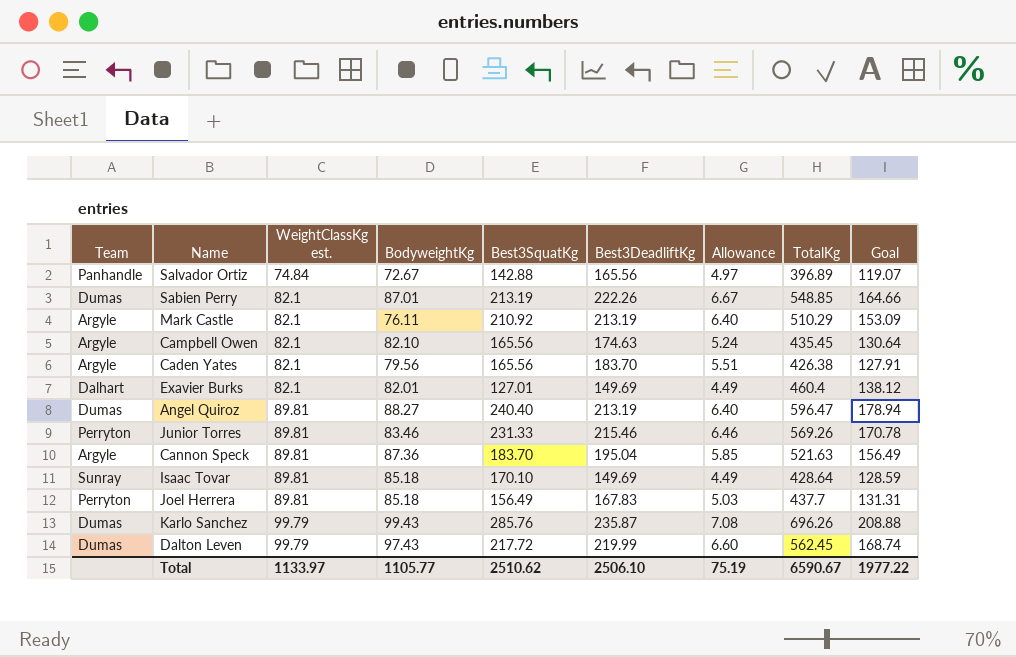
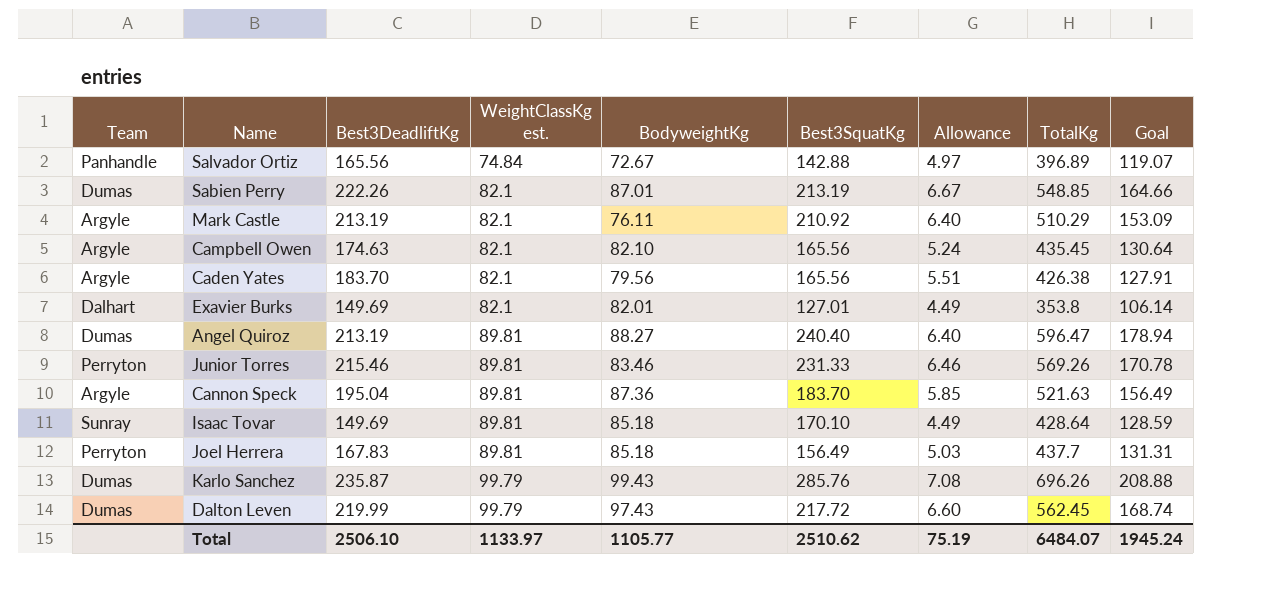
column Best3DeadliftKg | position: 6 -> 3
Exavier Burks | TotalKg: 460.4 -> 353.8
Exavier Burks | Goal: 138.12 -> 106.14
Total | TotalKg: 6590.67 -> 6484.07
Total | Goal: 1977.22 -> 1945.24

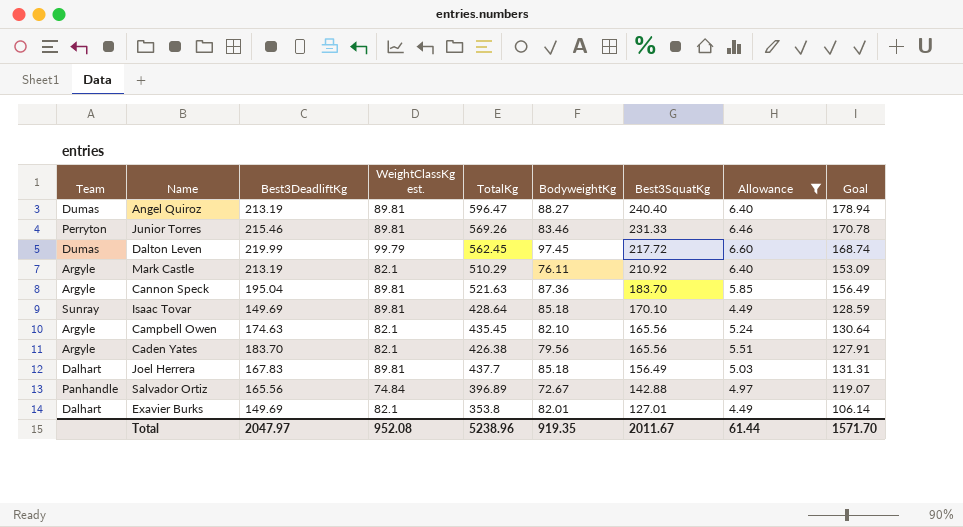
filter: none -> Allowance <= 6.60
row order: WeightClassKg est. ascending -> Best3SquatKg descending
column TotalKg | position: 8 -> 5
Dalton Leven | BodyweightKg: 97.43 -> 97.45
Joel Herrera | Team: Perryton -> Dalhart
Total | Best3DeadliftKg: 2506.10 -> 2047.97
Total | WeightClassKg est.: 1133.97 -> 952.08
Total | TotalKg: 6484.07 -> 5238.96
Total | BodyweightKg: 1105.77 -> 919.35
Total | Best3SquatKg: 2510.62 -> 2011.67
Total | Allowance: 75.19 -> 61.44
Total | Goal: 1945.24 -> 1571.70

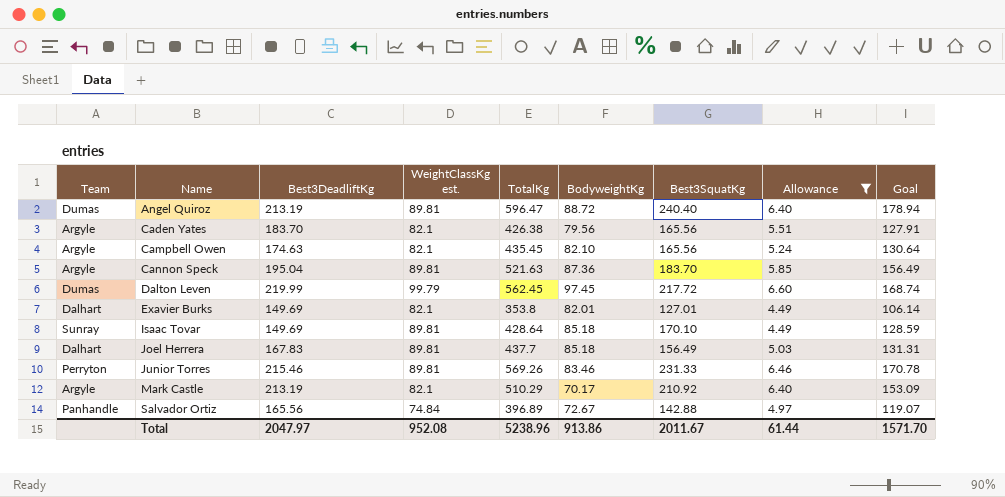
row order: Best3SquatKg descending -> Name ascending
Angel Quiroz | BodyweightKg: 88.27 -> 88.72
Mark Castle | BodyweightKg: 76.11 -> 70.17
Total | BodyweightKg: 919.35 -> 913.86

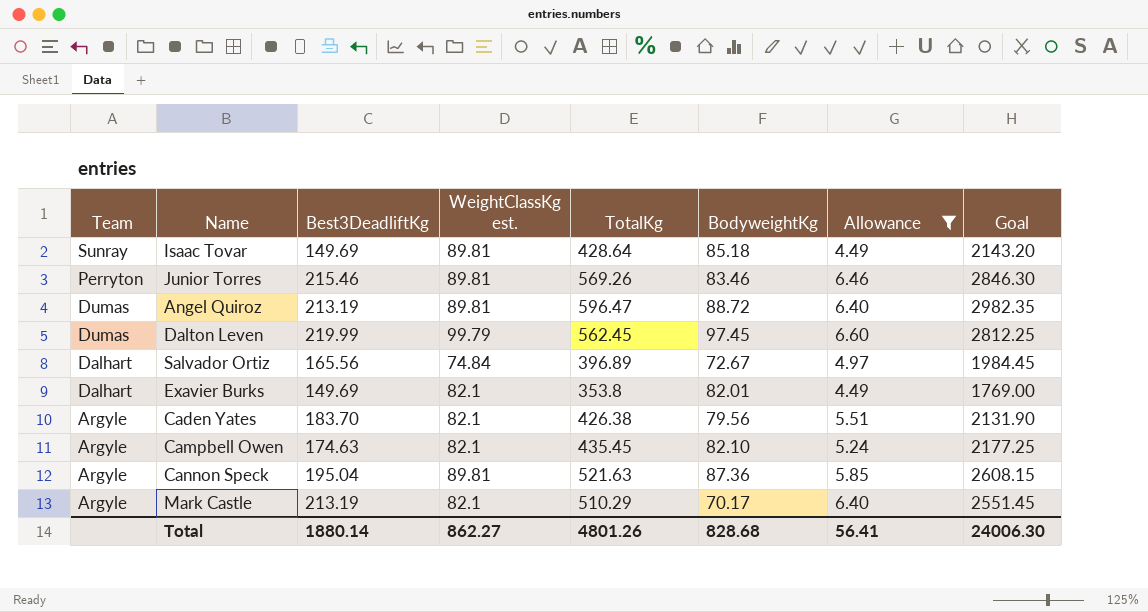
row order: Name ascending -> Team descending
column Best3SquatKg | position: 7 -> none
column Goal | formula: [TotalKg] * 0.3 -> [TotalKg] * 5
row Joel Herrera: Dalhart | 167.83 | 89.81 | 437.7 | 85.18 | 156.49 | 5.03 | 131.31 -> none
Salvador Ortiz | Team: Panhandle -> Dalhart
Total | Best3DeadliftKg: 2047.97 -> 1880.14
Total | WeightClassKg est.: 952.08 -> 862.27
Total | TotalKg: 5238.96 -> 4801.26
Total | BodyweightKg: 913.86 -> 828.68
Total | Allowance: 61.44 -> 56.41
Total | Goal: 1571.70 -> 24006.30

